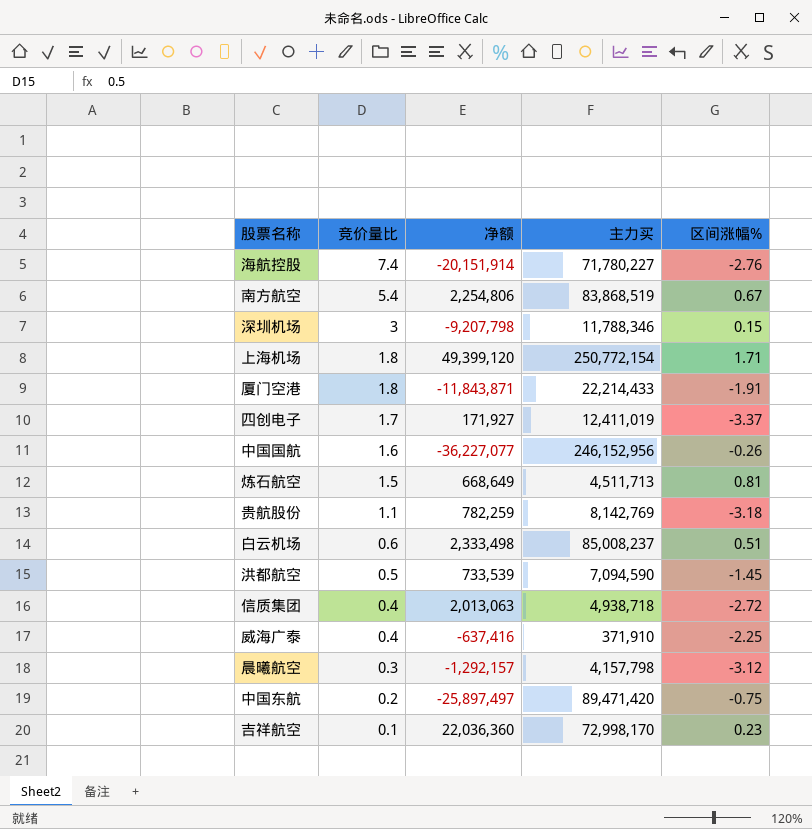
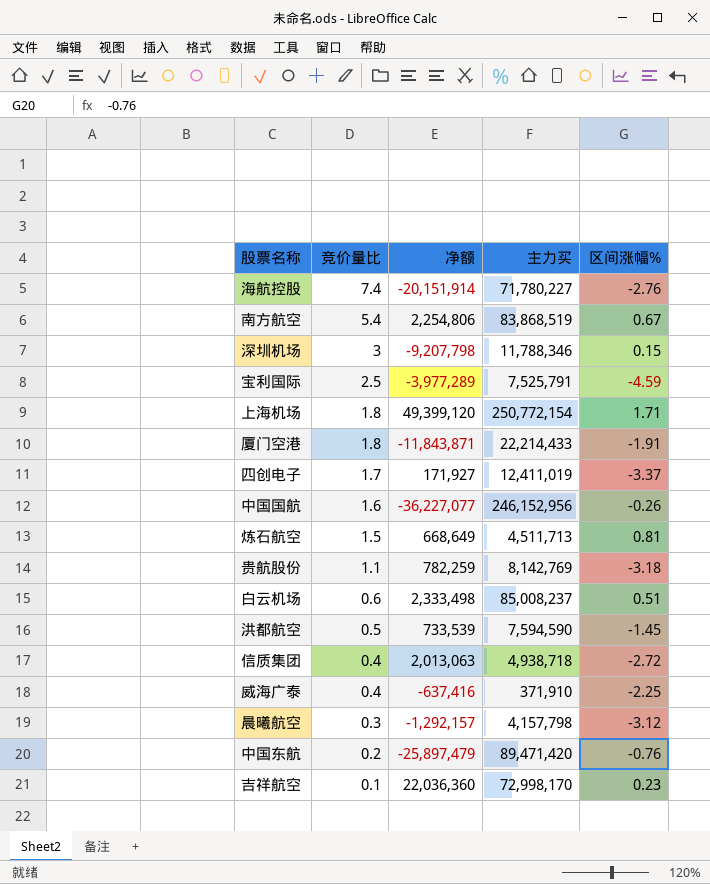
row 宝利国际: none -> 2.5 | -3,977,289 | 7,525,791 | -4.59
洪都航空 | 主力买: 7,094,590 -> 7,594,590
中国东航 | 净额: -25,897,497 -> -25,897,479
中国东航 | 区间涨幅%: -0.75 -> -0.76

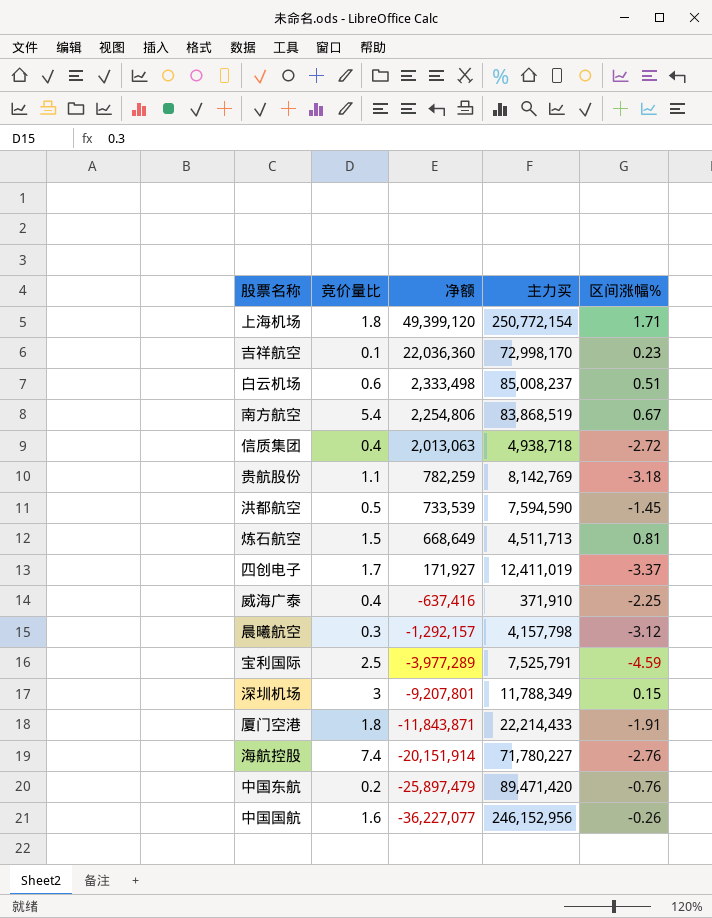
row order: 竞价量比 descending -> 净额 descending
深圳机场 | 净额: -9,207,798 -> -9,207,801
深圳机场 | 主力买: 11,788,346 -> 11,788,349

